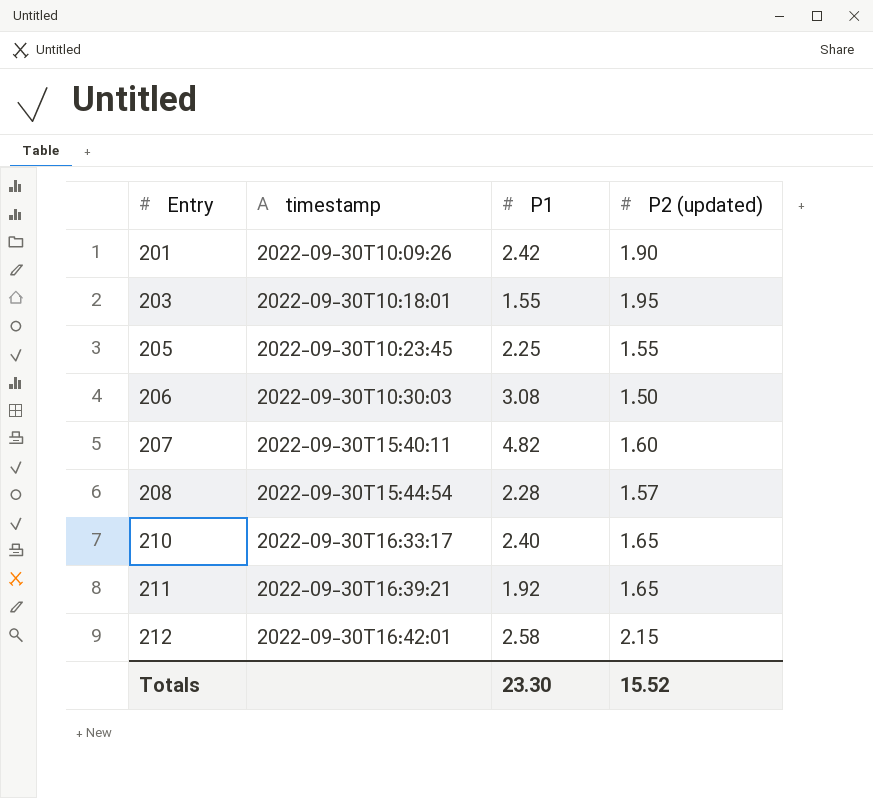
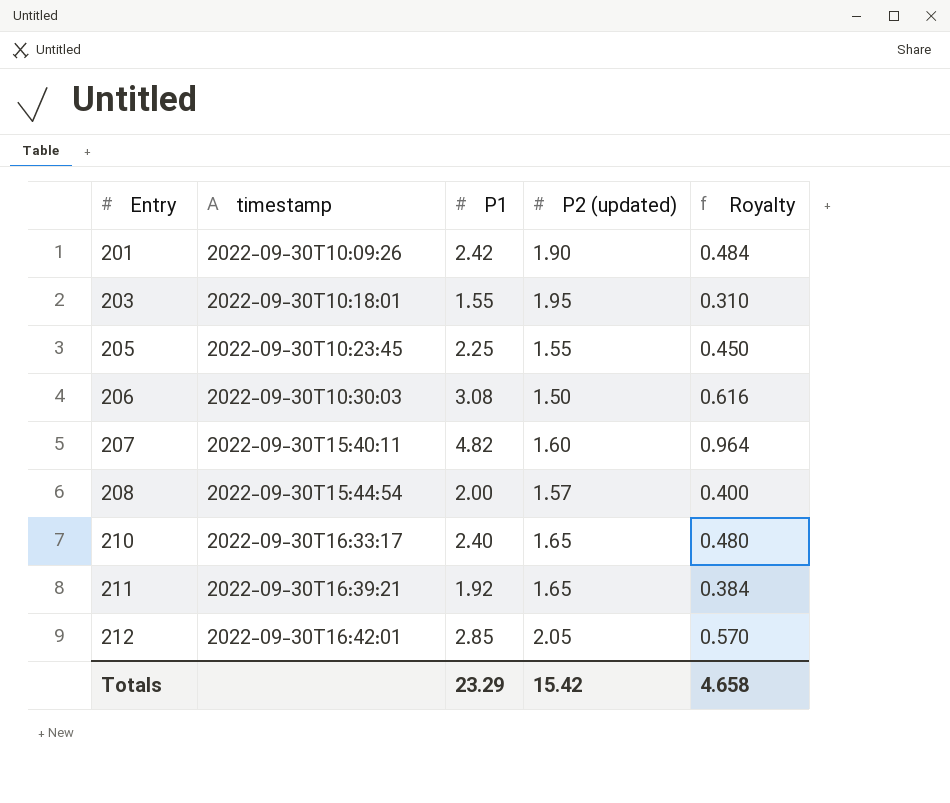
column Royalty | formula: none -> [P1] * 0.2
208 | P1: 2.28 -> 2.00
212 | P1: 2.58 -> 2.85
212 | P2 (updated): 2.15 -> 2.05
Totals | P1: 23.30 -> 23.29
Totals | P2 (updated): 15.52 -> 15.42

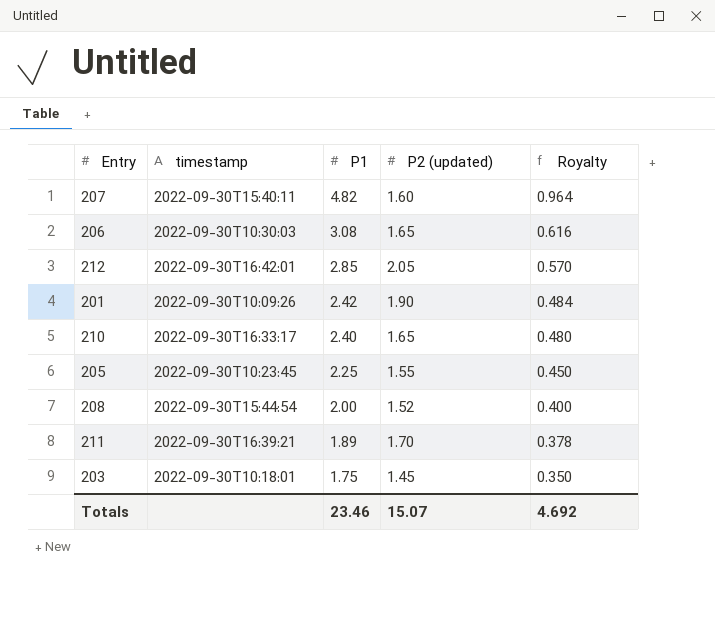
row order: Entry ascending -> P1 descending
206 | P2 (updated): 1.50 -> 1.65
208 | P2 (updated): 1.57 -> 1.52
211 | P1: 1.92 -> 1.89
211 | P2 (updated): 1.65 -> 1.70
211 | Royalty: 0.384 -> 0.378
203 | P1: 1.55 -> 1.75
203 | P2 (updated): 1.95 -> 1.45
203 | Royalty: 0.310 -> 0.350
Totals | P1: 23.29 -> 23.46
Totals | P2 (updated): 15.42 -> 15.07
Totals | Royalty: 4.658 -> 4.692

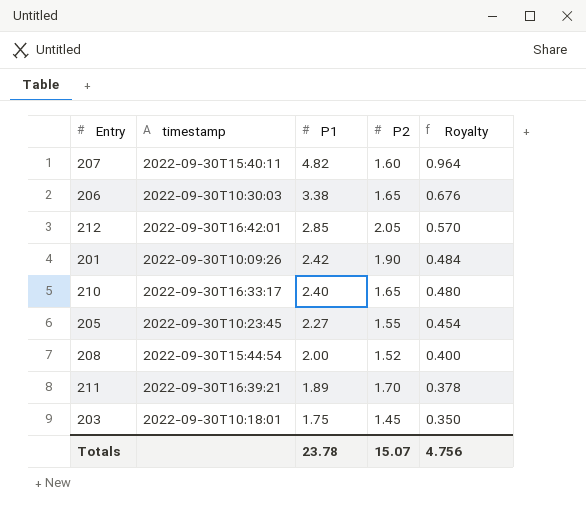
column name: P2 (updated) -> P2
206 | P1: 3.08 -> 3.38
206 | Royalty: 0.616 -> 0.676
205 | P1: 2.25 -> 2.27
205 | Royalty: 0.450 -> 0.454
Totals | P1: 23.46 -> 23.78
Totals | Royalty: 4.692 -> 4.756

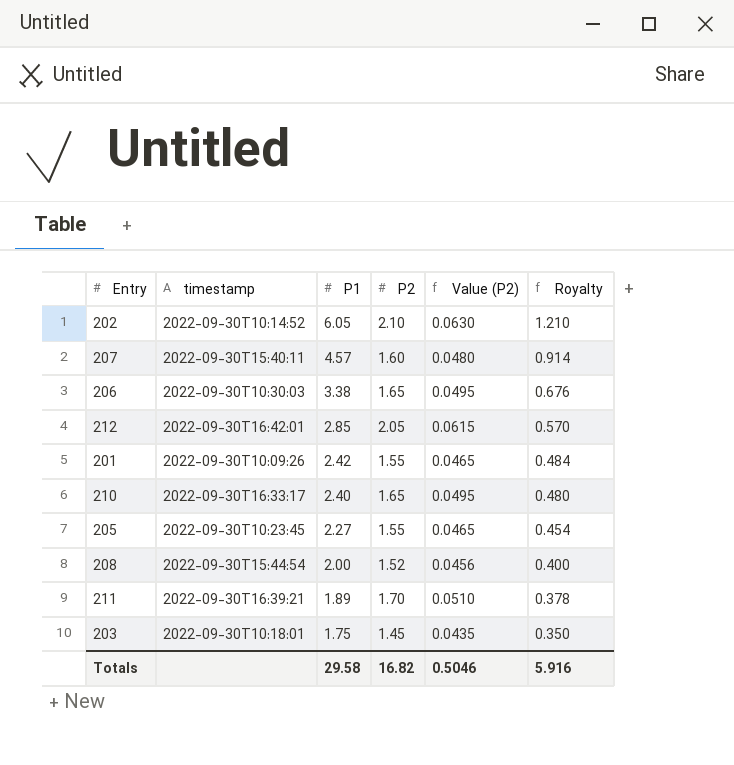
column Value (P2) | formula: none -> [P2] * 0.03
row 202: none -> 2022-09-30T10:14:52 | 6.05 | 2.10 | 0.0630 | 1.210
207 | P1: 4.82 -> 4.57
207 | Royalty: 0.964 -> 0.914
201 | P2: 1.90 -> 1.55
Totals | P1: 23.78 -> 29.58
Totals | P2: 15.07 -> 16.82
Totals | Royalty: 4.756 -> 5.916

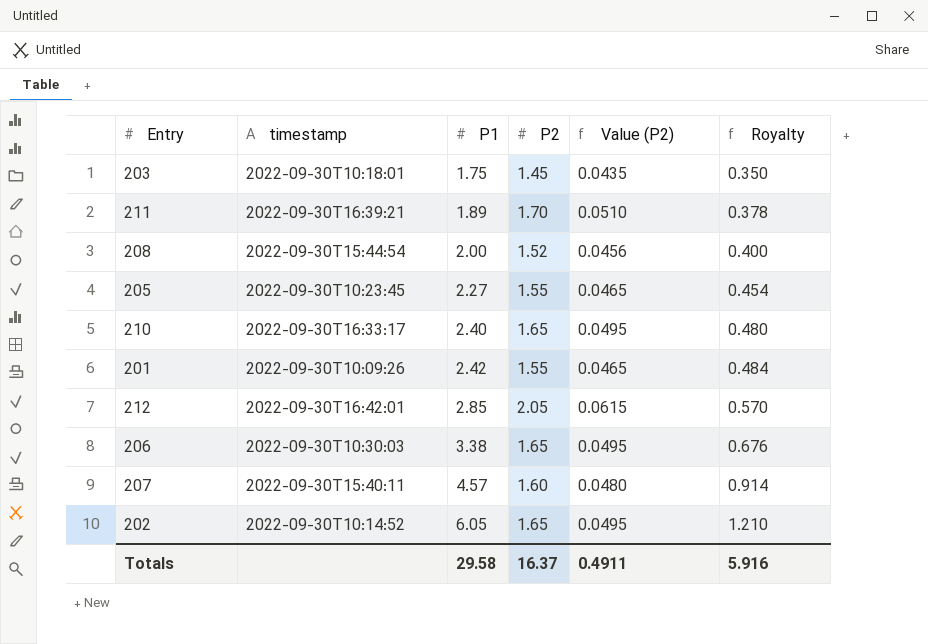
row order: P1 descending -> P1 ascending
202 | P2: 2.10 -> 1.65
202 | Value (P2): 0.0630 -> 0.0495
Totals | P2: 16.82 -> 16.37
Totals | Value (P2): 0.5046 -> 0.4911

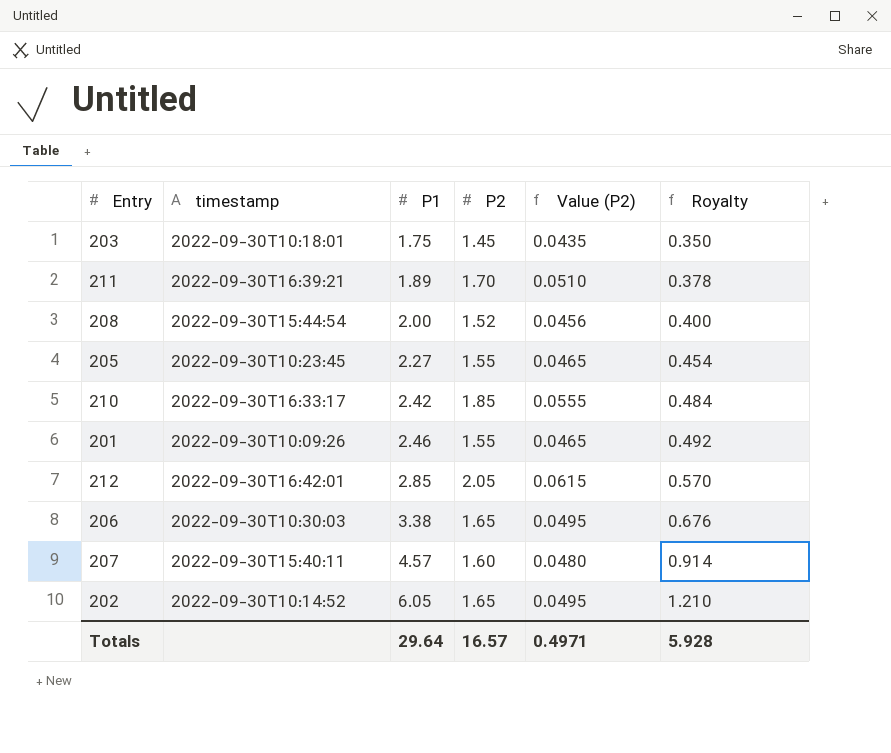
210 | P1: 2.40 -> 2.42
210 | P2: 1.65 -> 1.85
210 | Value (P2): 0.0495 -> 0.0555
210 | Royalty: 0.480 -> 0.484
201 | P1: 2.42 -> 2.46
201 | Royalty: 0.484 -> 0.492
Totals | P1: 29.58 -> 29.64
Totals | P2: 16.37 -> 16.57
Totals | Value (P2): 0.4911 -> 0.4971
Totals | Royalty: 5.916 -> 5.928

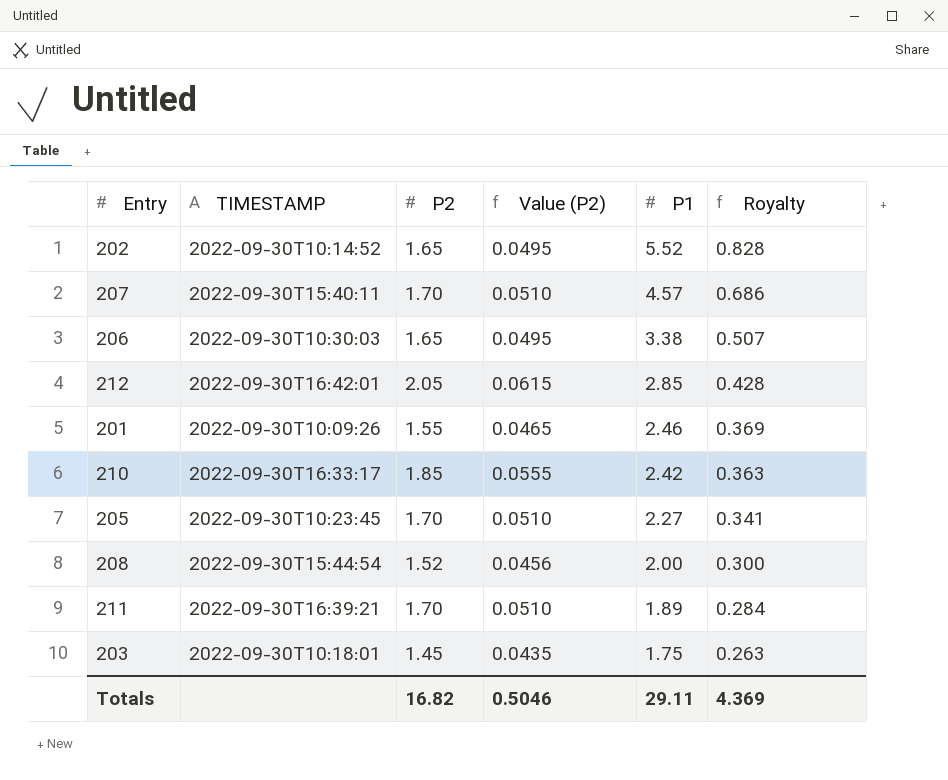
row order: P1 ascending -> P1 descending
column name: timestamp -> TIMESTAMP
column P1 | position: 3 -> 5
column Royalty | formula: [P1] * 0.2 -> [P1] * 0.15
202 | P1: 6.05 -> 5.52
207 | P2: 1.60 -> 1.70
207 | Value (P2): 0.0480 -> 0.0510
205 | P2: 1.55 -> 1.70
205 | Value (P2): 0.0465 -> 0.0510
Totals | P2: 16.57 -> 16.82
Totals | Value (P2): 0.4971 -> 0.5046
Totals | P1: 29.64 -> 29.11
Totals | Royalty: 5.928 -> 4.369

